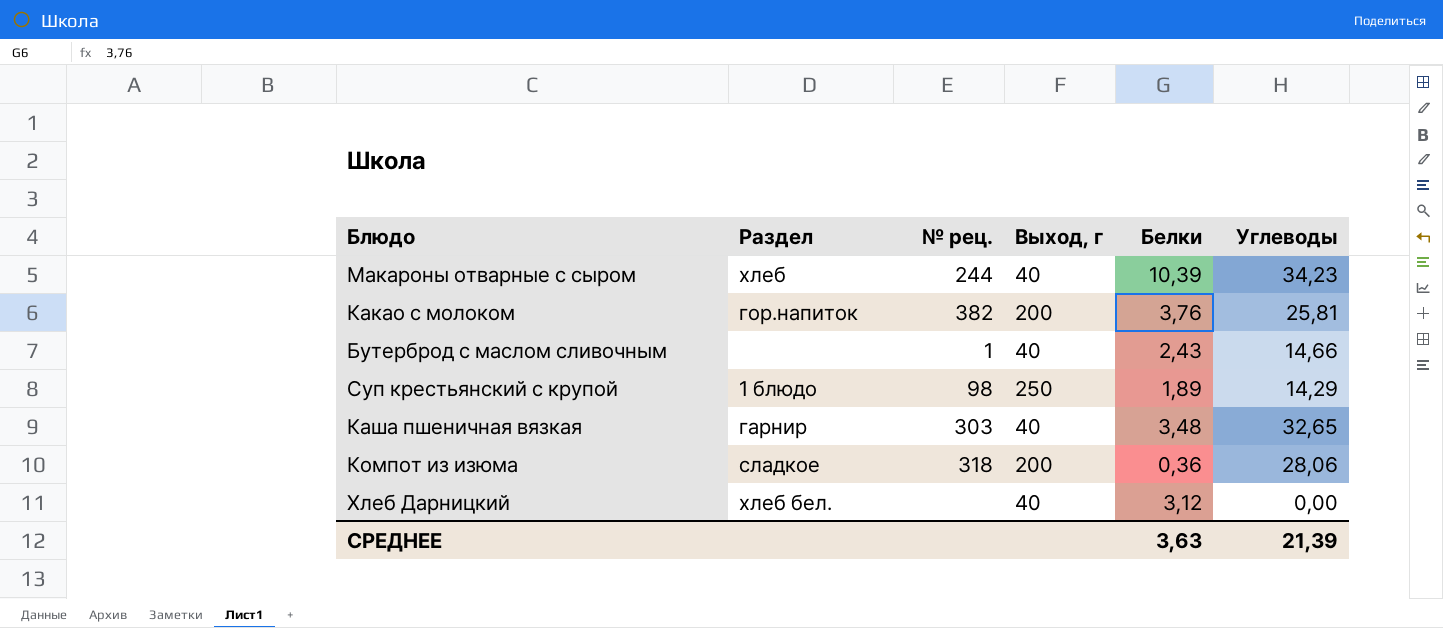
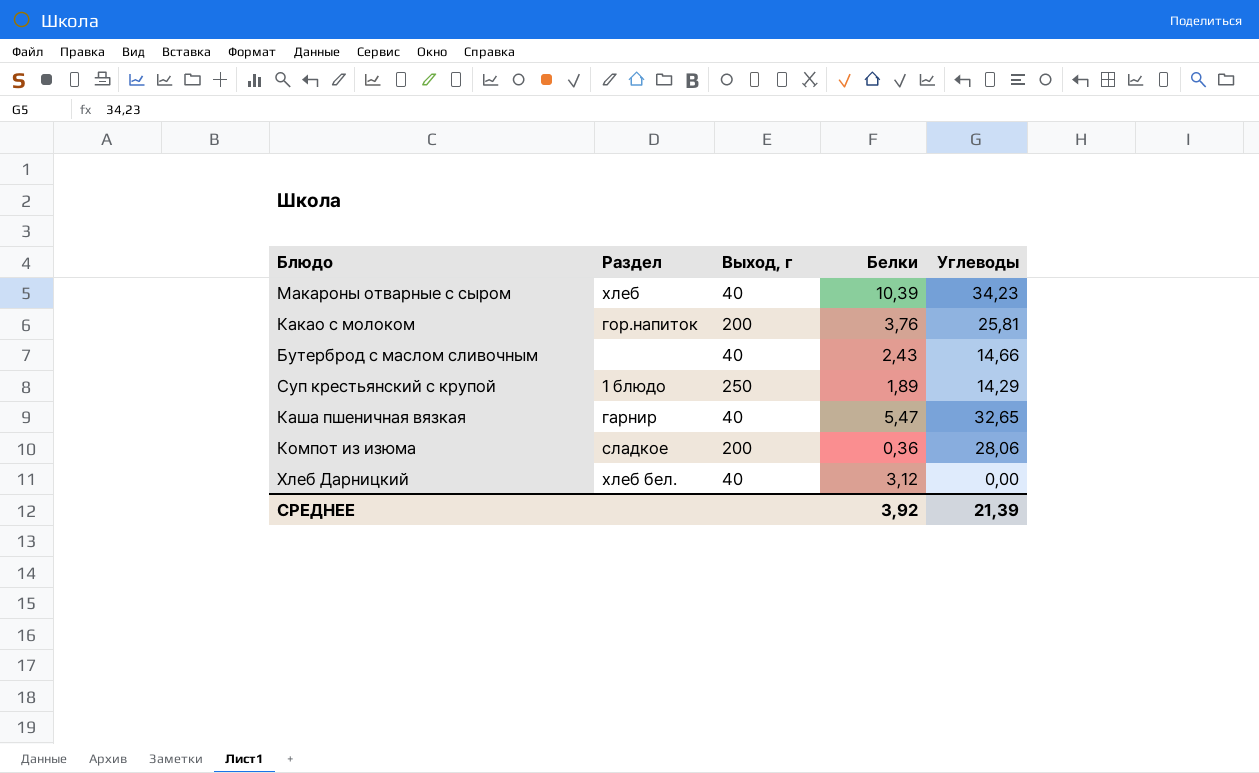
column № рец. | position: 3 -> none
Каша пшеничная вязкая | Белки: 3,48 -> 5,47
СРЕДНЕЕ | Белки: 3,63 -> 3,92

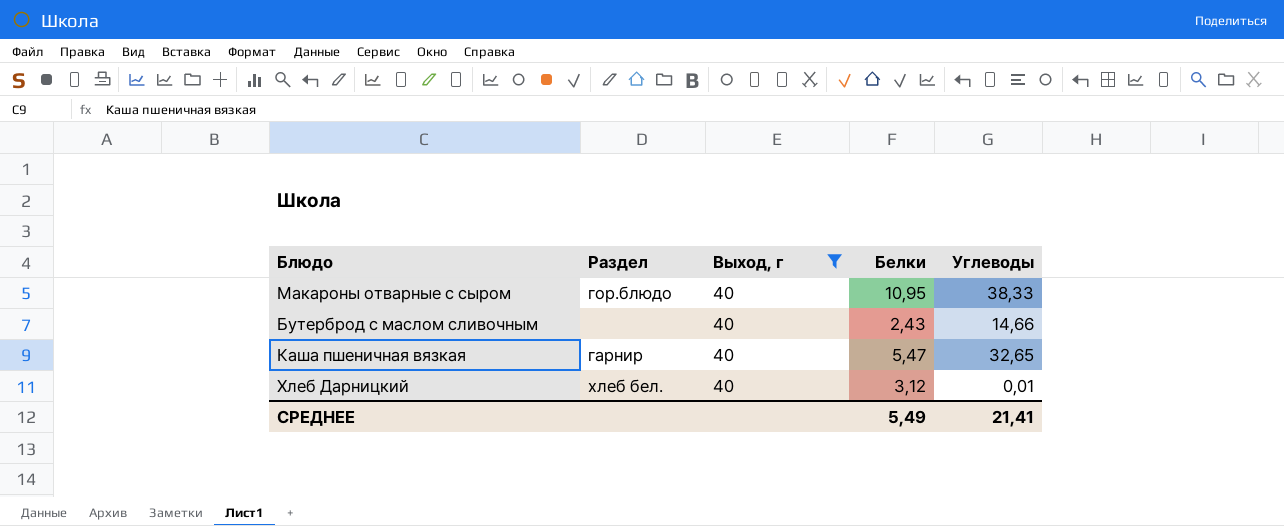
filter: none -> Выход, г = 40
Макароны отварные с сыром | Раздел: хлеб -> гор.блюдо
Макароны отварные с сыром | Белки: 10,39 -> 10,95
Макароны отварные с сыром | Углеводы: 34,23 -> 38,33
Хлеб Дарницкий | Углеводы: 0,00 -> 0,01
СРЕДНЕЕ | Белки: 3,92 -> 5,49
СРЕДНЕЕ | Углеводы: 21,39 -> 21,41

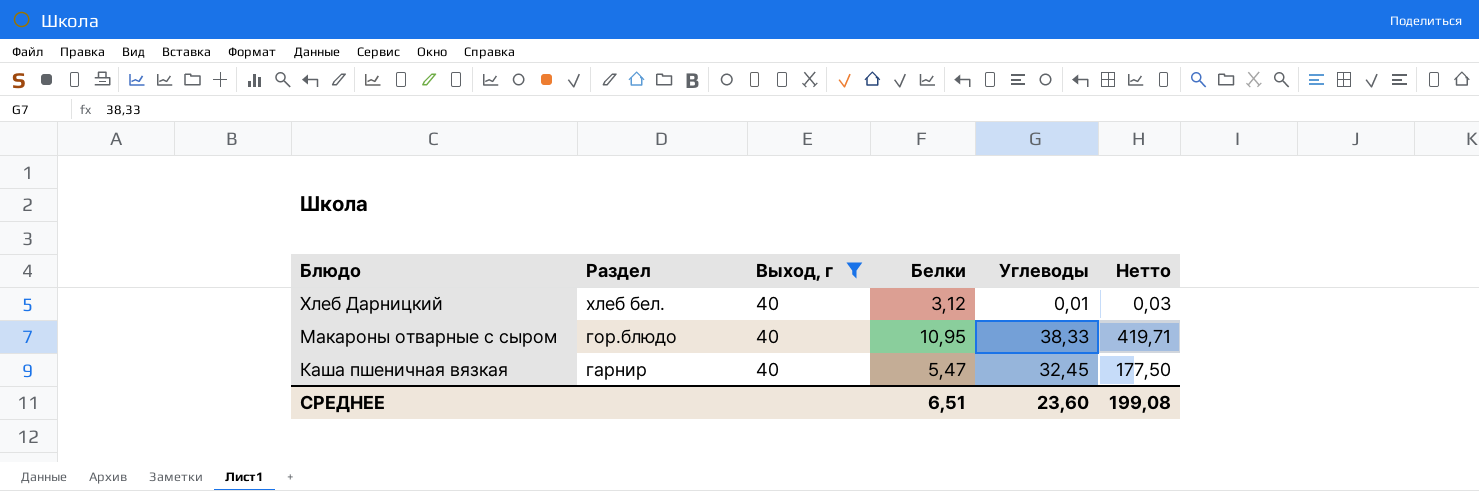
row order: none -> Блюдо descending
column Нетто | formula: none -> [Белки] * [Углеводы]
row Бутерброд с маслом сливочным: none | 40 | 2,43 | 14,66 -> none
Каша пшеничная вязкая | Углеводы: 32,65 -> 32,45
СРЕДНЕЕ | Белки: 5,49 -> 6,51
СРЕДНЕЕ | Углеводы: 21,41 -> 23,60

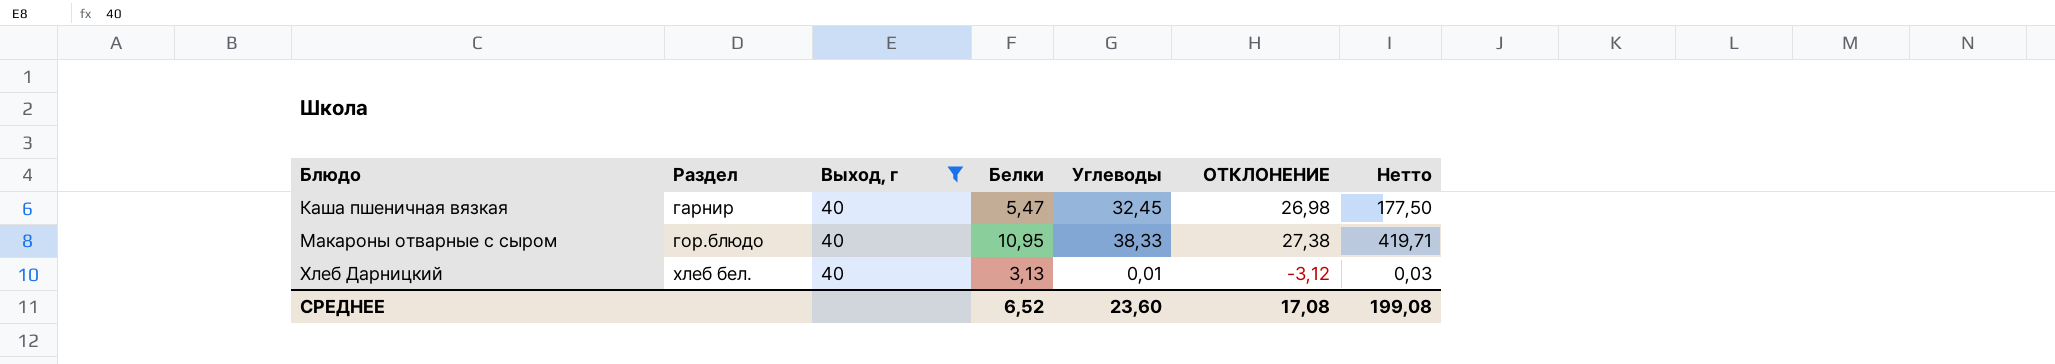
row order: Блюдо descending -> Блюдо ascending
column ОТКЛОНЕНИЕ | formula: none -> [Углеводы] - [Белки]
Хлеб Дарницкий | Белки: 3,12 -> 3,13
СРЕДНЕЕ | Белки: 6,51 -> 6,52

